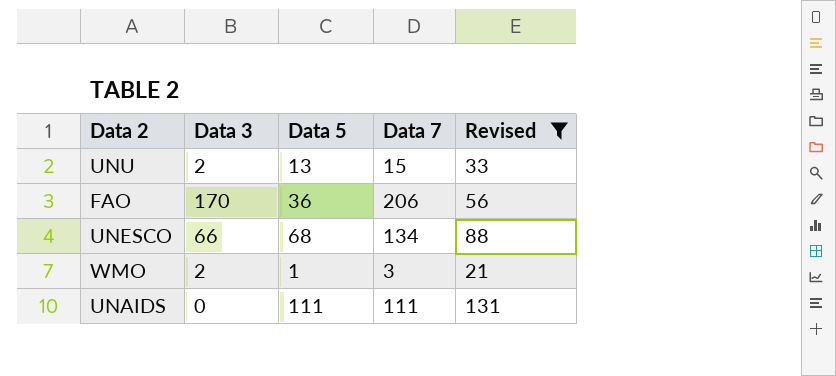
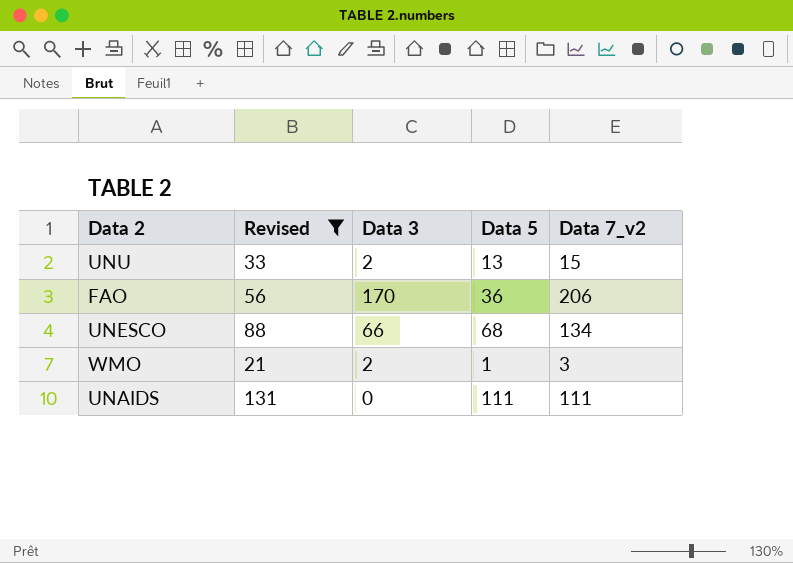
column Revised | position: 5 -> 2
column name: Data 7 -> Data 7_v2

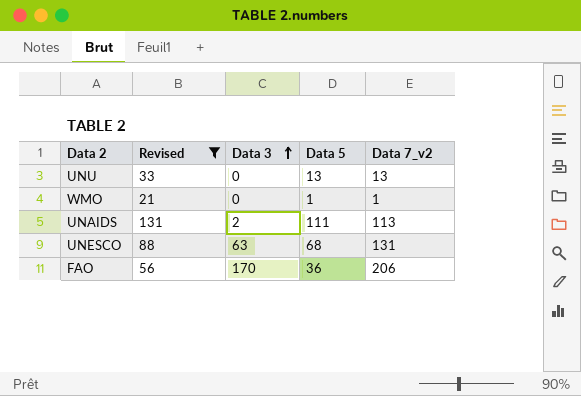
row order: none -> Data 3 ascending
UNU | Data 3: 2 -> 0
UNU | Data 7_v2: 15 -> 13
WMO | Data 3: 2 -> 0
WMO | Data 7_v2: 3 -> 1
UNAIDS | Data 3: 0 -> 2
UNAIDS | Data 7_v2: 111 -> 113
UNESCO | Data 3: 66 -> 63
UNESCO | Data 7_v2: 134 -> 131

